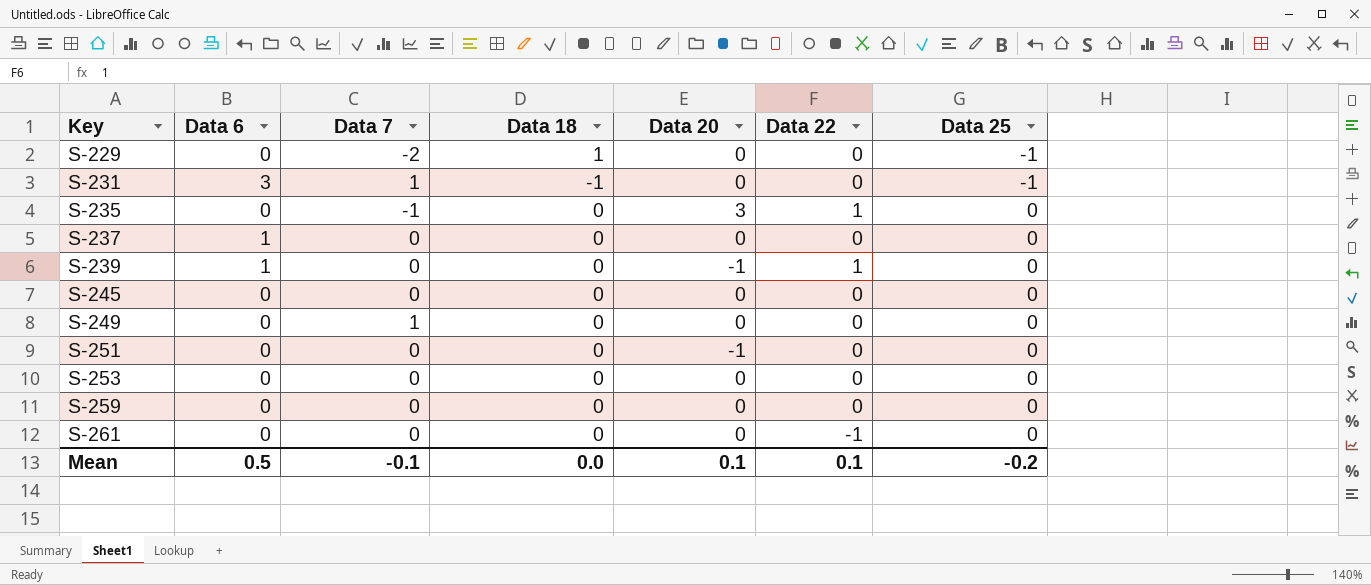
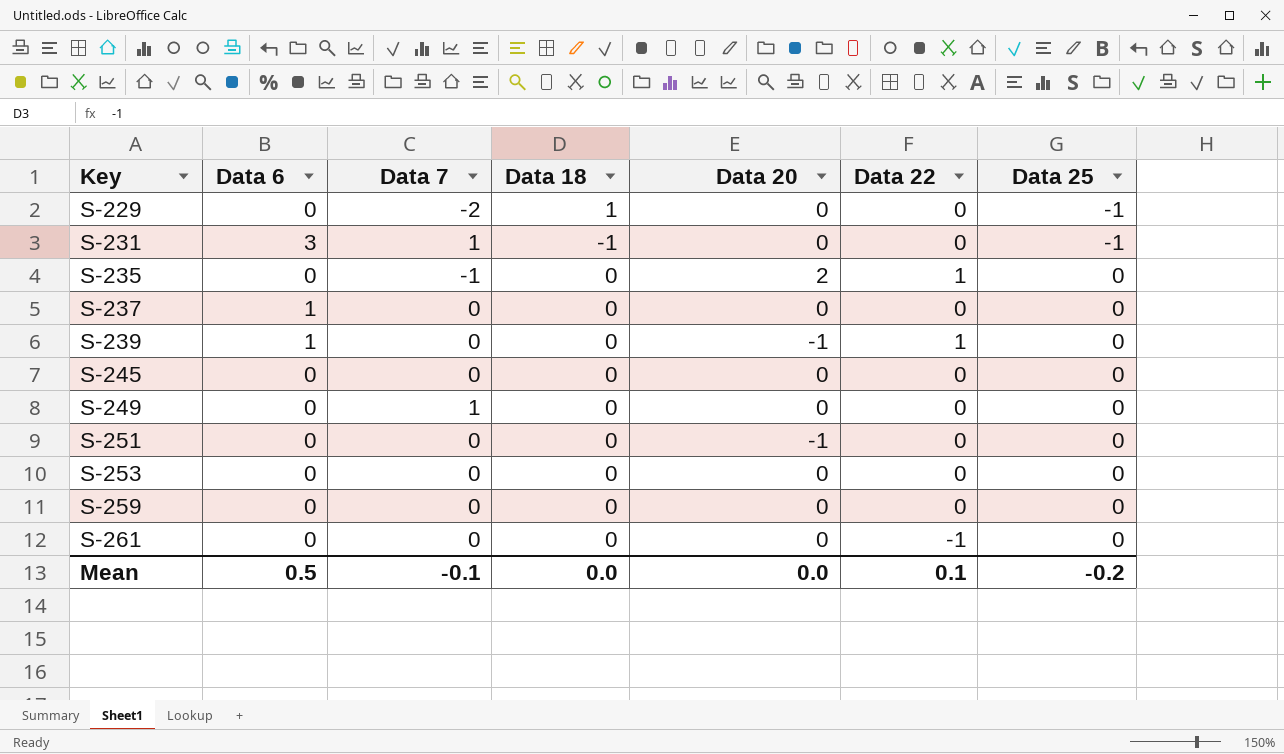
S-235 | Data 20: 3 -> 2
Mean | Data 20: 0.1 -> 0.0

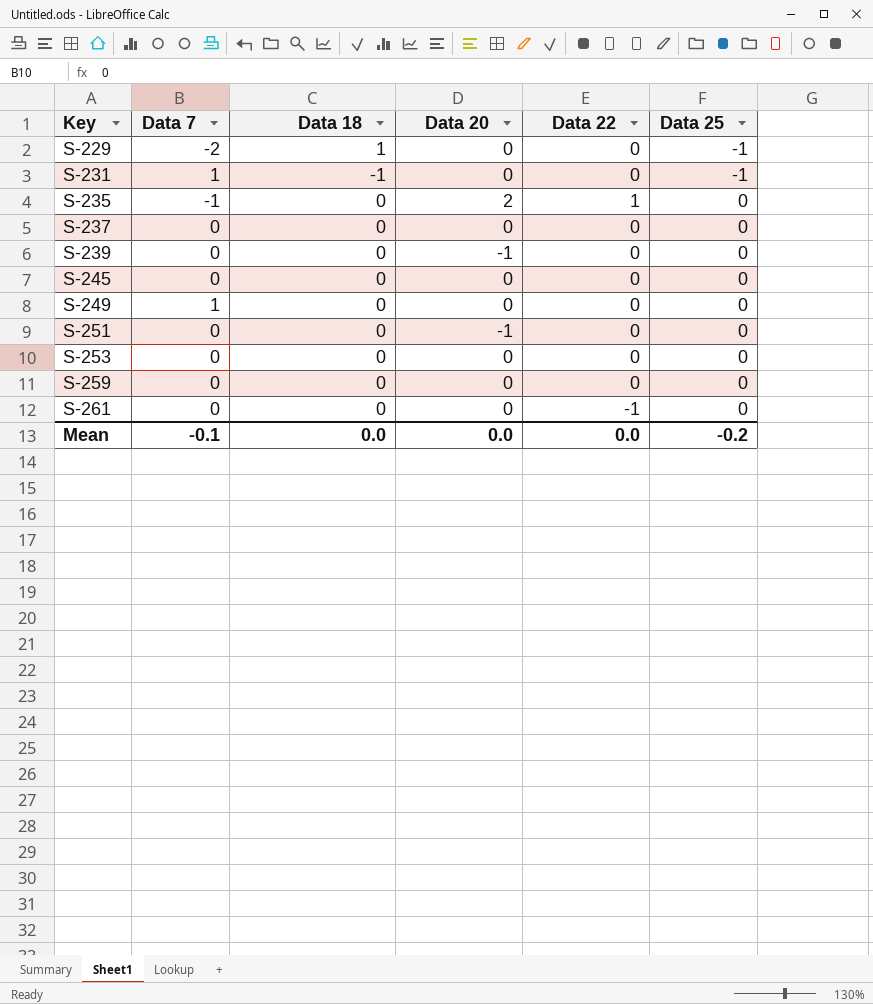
column Data 6 | position: 2 -> none
S-239 | Data 22: 1 -> 0
Mean | Data 22: 0.1 -> 0.0

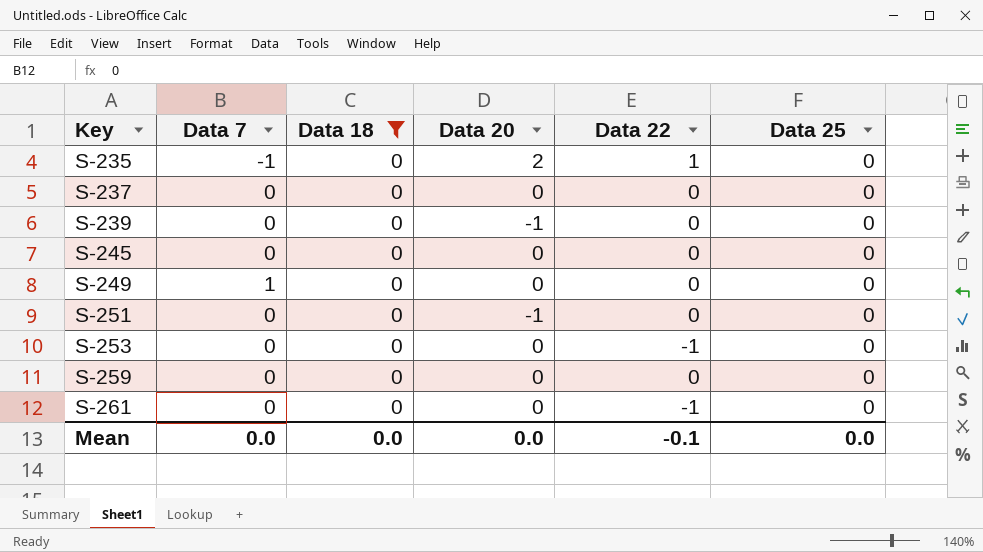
filter: none -> Data 18 = 0
S-253 | Data 22: 0 -> -1
Mean | Data 7: -0.1 -> 0.0
Mean | Data 22: 0.0 -> -0.1
Mean | Data 25: -0.2 -> 0.0

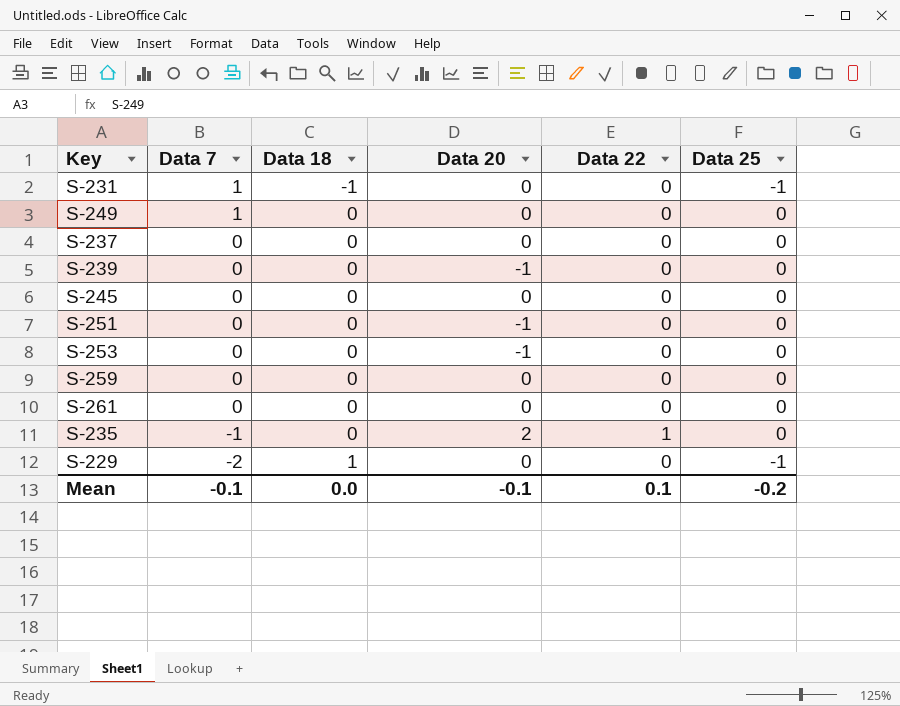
filter: Data 18 = 0 -> none
row order: Key ascending -> Data 7 descending
S-253 | Data 20: 0 -> -1
S-253 | Data 22: -1 -> 0
S-261 | Data 22: -1 -> 0
Mean | Data 7: 0.0 -> -0.1
Mean | Data 20: 0.0 -> -0.1
Mean | Data 22: -0.1 -> 0.1
Mean | Data 25: 0.0 -> -0.2

